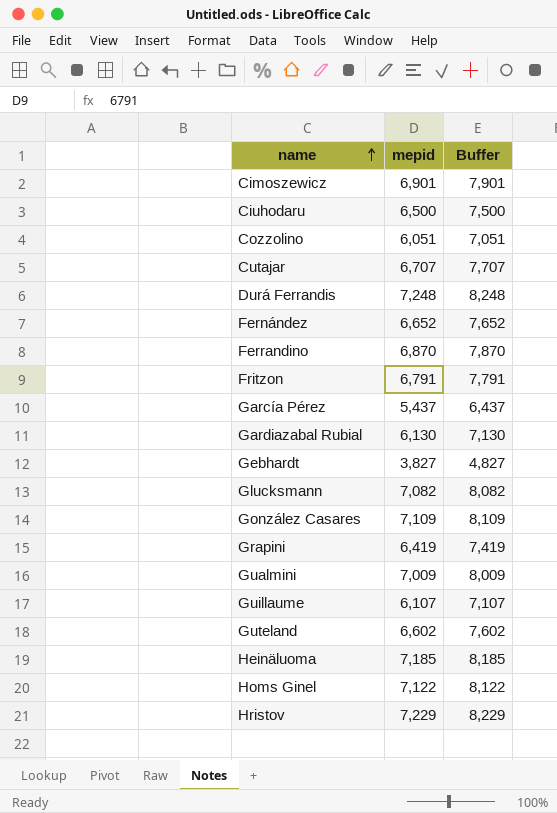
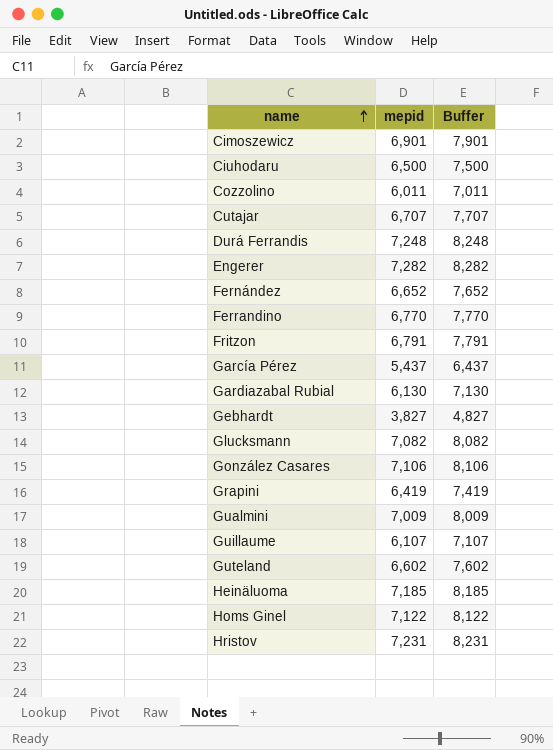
Cozzolino | mepid: 6,051 -> 6,011
Cozzolino | Buffer: 7,051 -> 7,011
row Engerer: none -> 7,282 | 8,282
Ferrandino | mepid: 6,870 -> 6,770
Ferrandino | Buffer: 7,870 -> 7,770
González Casares | mepid: 7,109 -> 7,106
González Casares | Buffer: 8,109 -> 8,106
Hristov | mepid: 7,229 -> 7,231
Hristov | Buffer: 8,229 -> 8,231

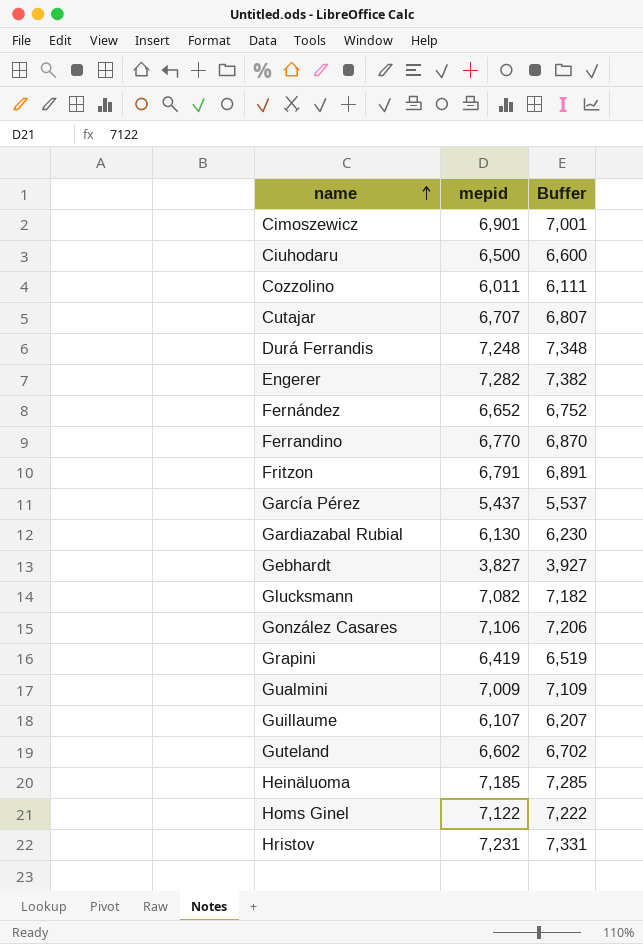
column Buffer | formula: [mepid] + 1000 -> [mepid] + 100

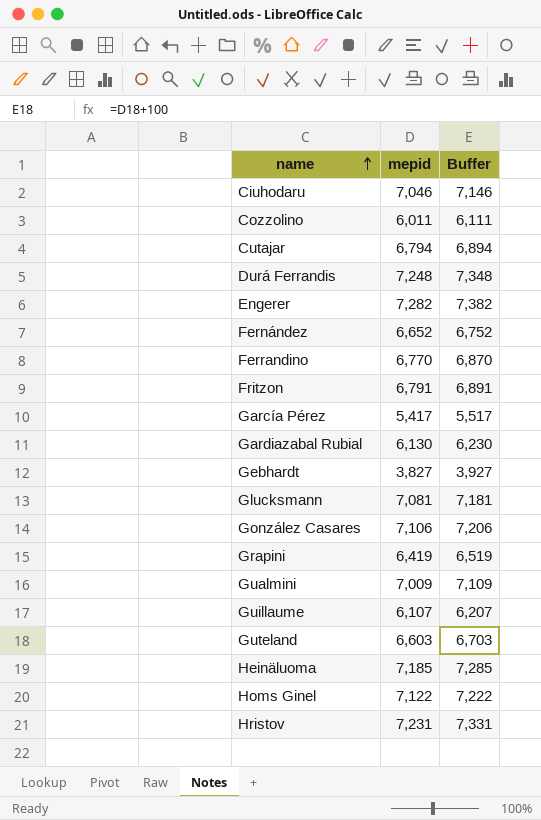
row Cimoszewicz: 6,901 | 7,001 -> none
Ciuhodaru | mepid: 6,500 -> 7,046
Ciuhodaru | Buffer: 6,600 -> 7,146
Cutajar | mepid: 6,707 -> 6,794
Cutajar | Buffer: 6,807 -> 6,894
García Pérez | mepid: 5,437 -> 5,417
García Pérez | Buffer: 5,537 -> 5,517
Glucksmann | mepid: 7,082 -> 7,081
Glucksmann | Buffer: 7,182 -> 7,181
Guteland | mepid: 6,602 -> 6,603
Guteland | Buffer: 6,702 -> 6,703

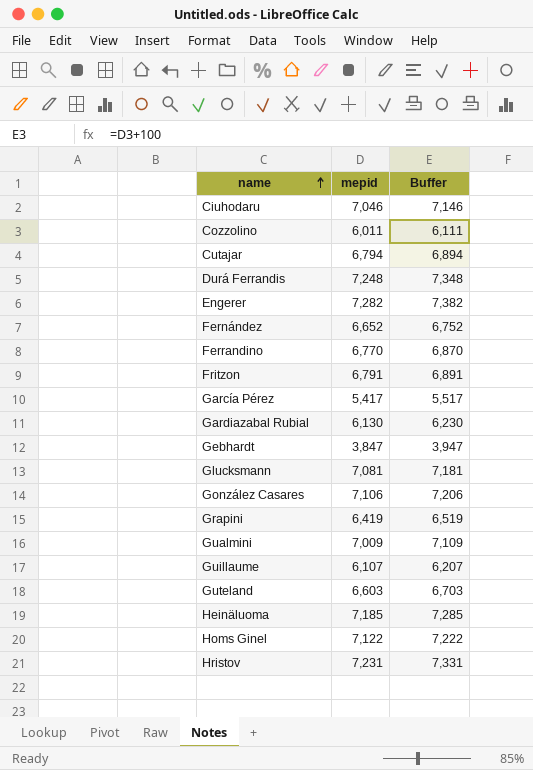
Gebhardt | mepid: 3,827 -> 3,847
Gebhardt | Buffer: 3,927 -> 3,947

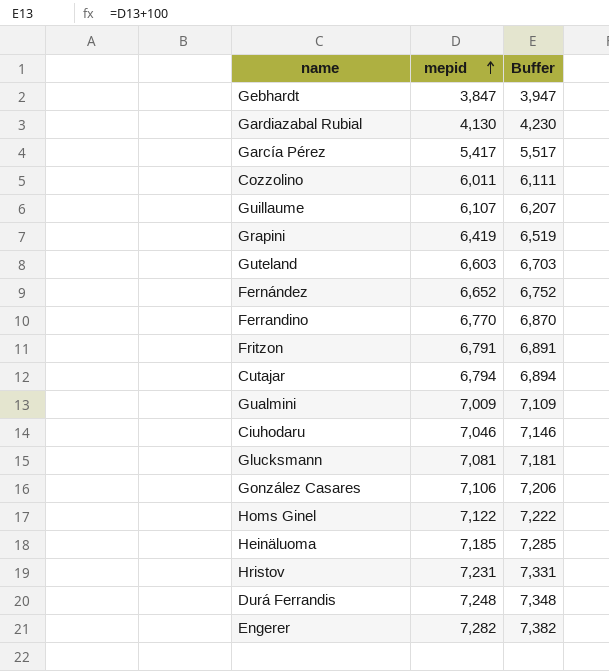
row order: name ascending -> mepid ascending
Gardiazabal Rubial | mepid: 6,130 -> 4,130
Gardiazabal Rubial | Buffer: 6,230 -> 4,230

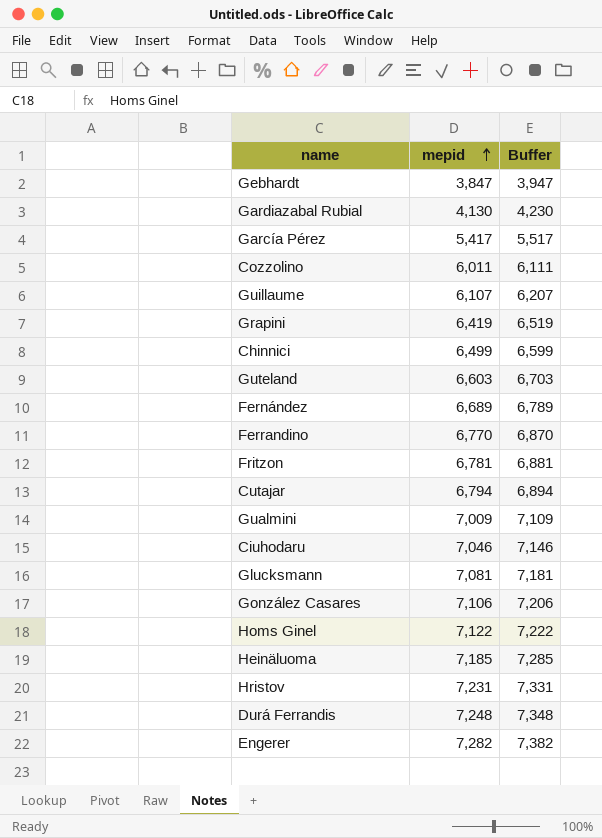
row Chinnici: none -> 6,499 | 6,599
Fernández | mepid: 6,652 -> 6,689
Fernández | Buffer: 6,752 -> 6,789
Fritzon | mepid: 6,791 -> 6,781
Fritzon | Buffer: 6,891 -> 6,881

